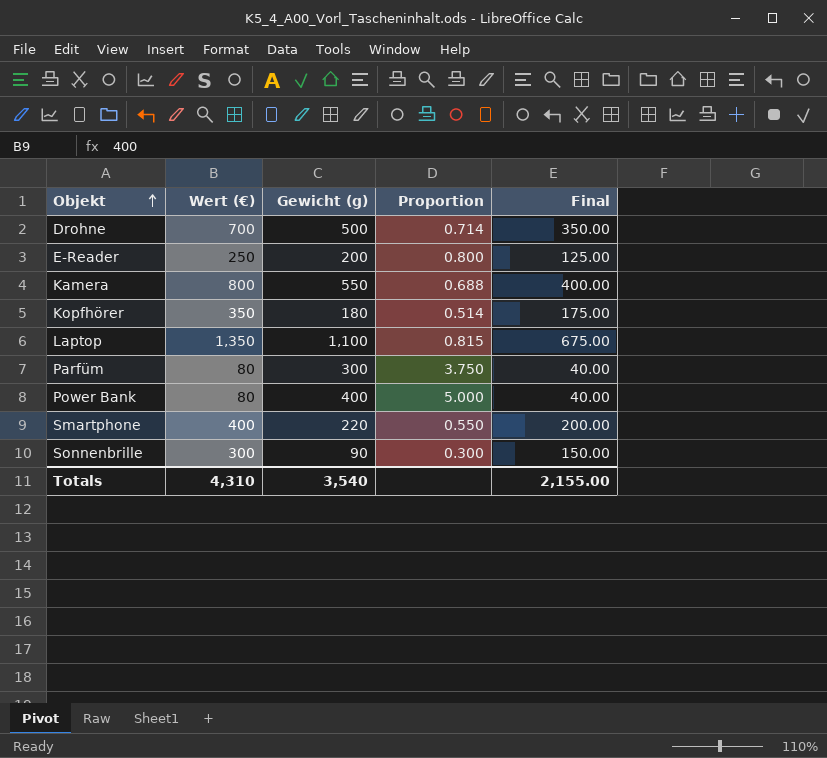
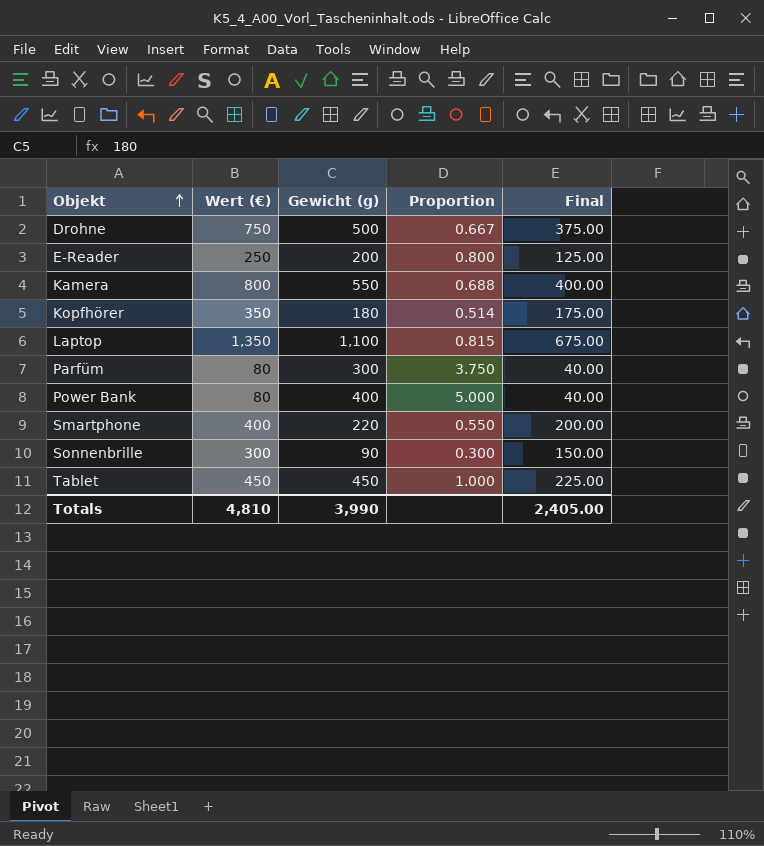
Drohne | Wert (€): 700 -> 750
Drohne | Proportion: 0.714 -> 0.667
Drohne | Final: 350.00 -> 375.00
row Tablet: none -> 450 | 450 | 1.000 | 225.00
Totals | Wert (€): 4,310 -> 4,810
Totals | Gewicht (g): 3,540 -> 3,990
Totals | Final: 2,155.00 -> 2,405.00

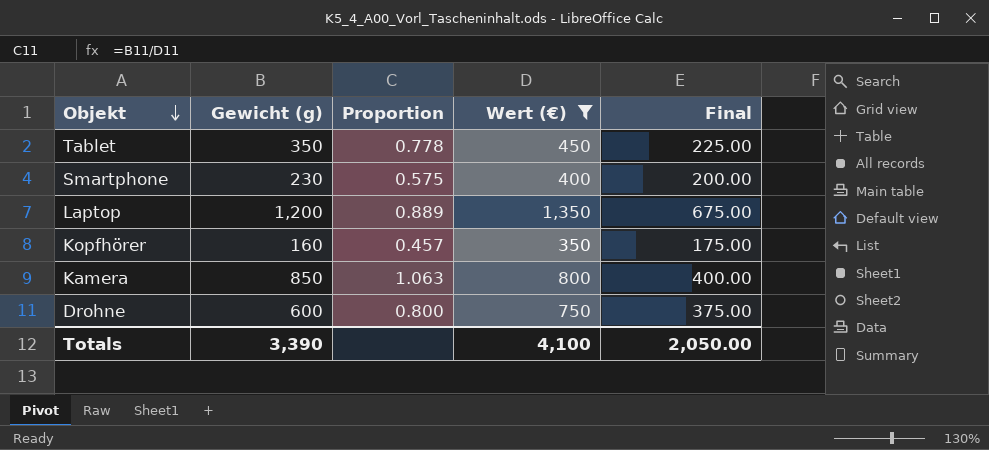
filter: none -> Wert (€) >= 350
row order: Objekt ascending -> Objekt descending
column Wert (€) | position: 2 -> 4
Tablet | Gewicht (g): 450 -> 350
Tablet | Proportion: 1.000 -> 0.778
Smartphone | Gewicht (g): 220 -> 230
Smartphone | Proportion: 0.550 -> 0.575
Laptop | Gewicht (g): 1,100 -> 1,200
Laptop | Proportion: 0.815 -> 0.889
Kopfhörer | Gewicht (g): 180 -> 160
Kopfhörer | Proportion: 0.514 -> 0.457
Kamera | Gewicht (g): 550 -> 850
Kamera | Proportion: 0.688 -> 1.063
Drohne | Gewicht (g): 500 -> 600
Drohne | Proportion: 0.667 -> 0.800
Totals | Gewicht (g): 3,990 -> 3,390
Totals | Wert (€): 4,810 -> 4,100
Totals | Final: 2,405.00 -> 2,050.00

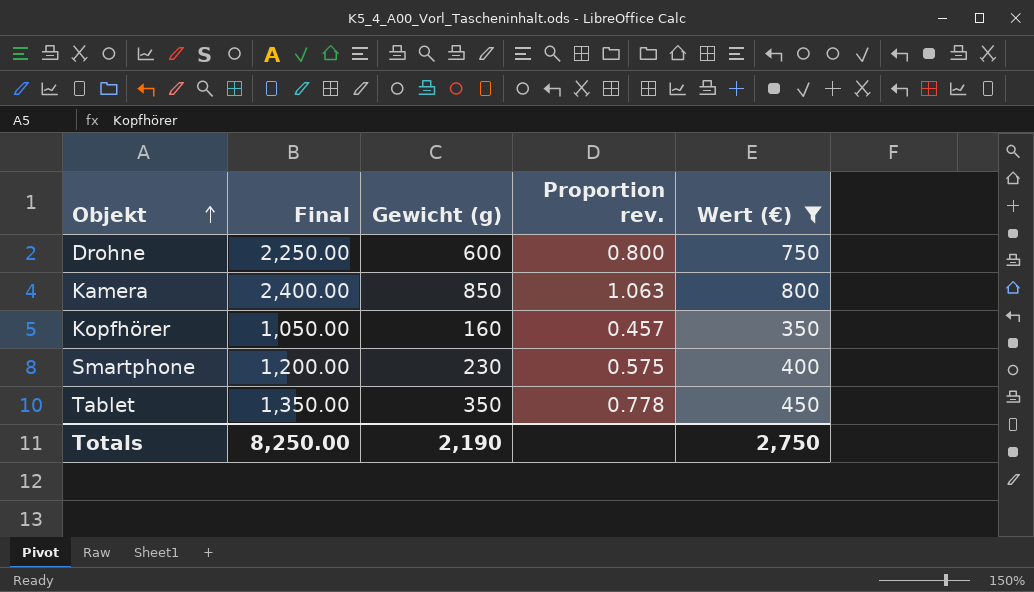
row order: Objekt descending -> Objekt ascending
column Final | formula: [Wert (€)] * 0.5 -> [Wert (€)] * 3
column Final | position: 5 -> 2
column name: Proportion -> Proportion rev.
row Laptop: 1,200 | 0.889 | 1,350 | 675.00 -> none
Totals | Final: 2,050.00 -> 8,250.00
Totals | Gewicht (g): 3,390 -> 2,190
Totals | Wert (€): 4,100 -> 2,750

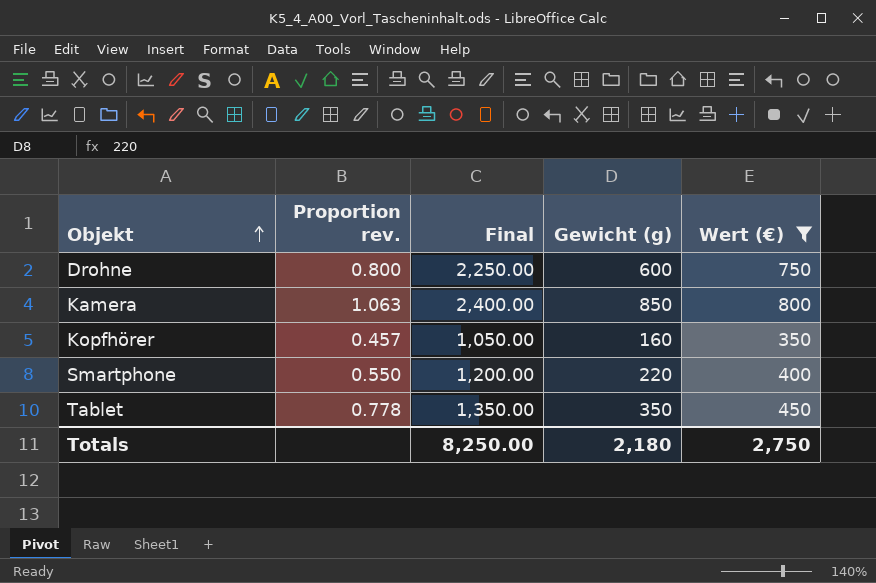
column Proportion rev. | position: 4 -> 2
Smartphone | Proportion rev.: 0.575 -> 0.550
Smartphone | Gewicht (g): 230 -> 220
Totals | Gewicht (g): 2,190 -> 2,180

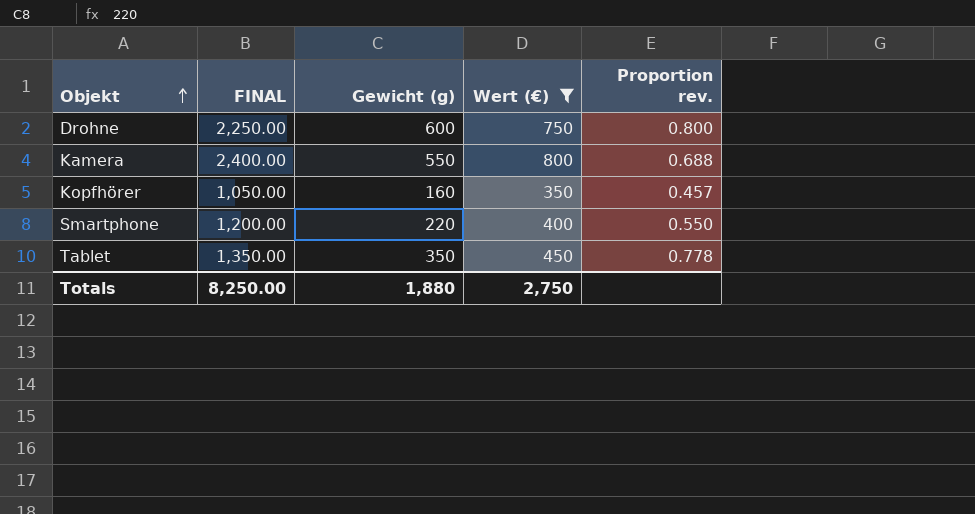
column name: Final -> FINAL
column Proportion rev. | position: 2 -> 5
Kamera | Gewicht (g): 850 -> 550
Kamera | Proportion rev.: 1.063 -> 0.688
Totals | Gewicht (g): 2,180 -> 1,880

